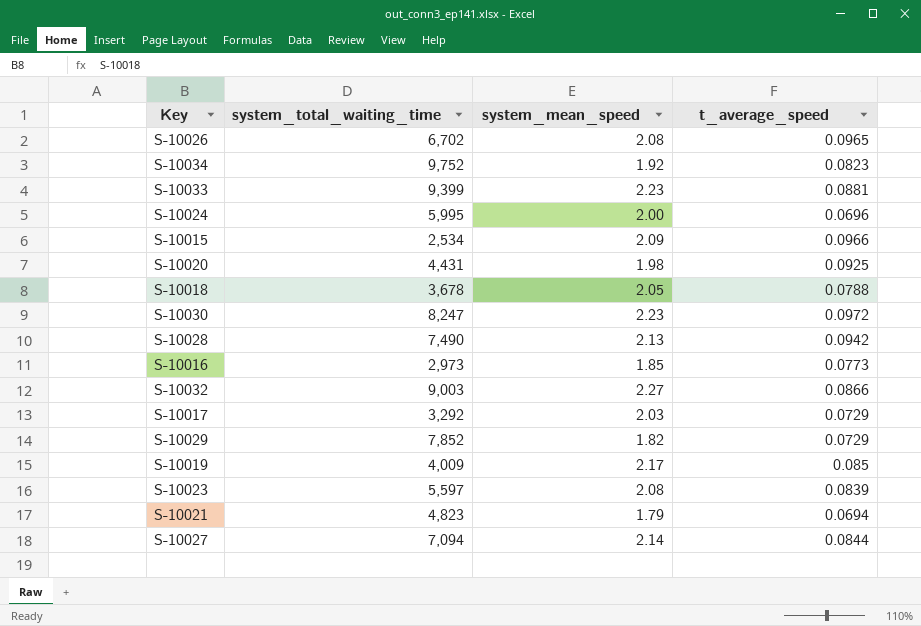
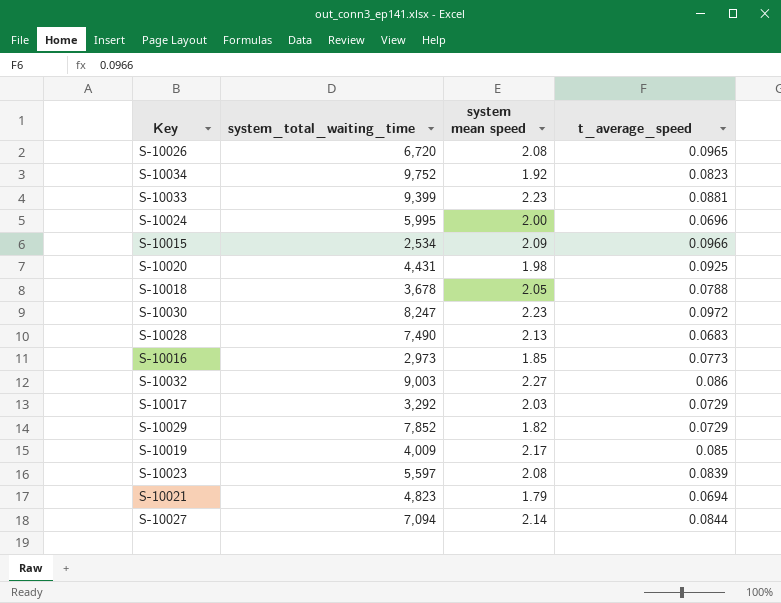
column name: system_mean_speed -> system mean speed
S-10026 | system_total_waiting_time: 6,702 -> 6,720
S-10028 | t_average_speed: 0.0942 -> 0.0683
S-10032 | t_average_speed: 0.0866 -> 0.086

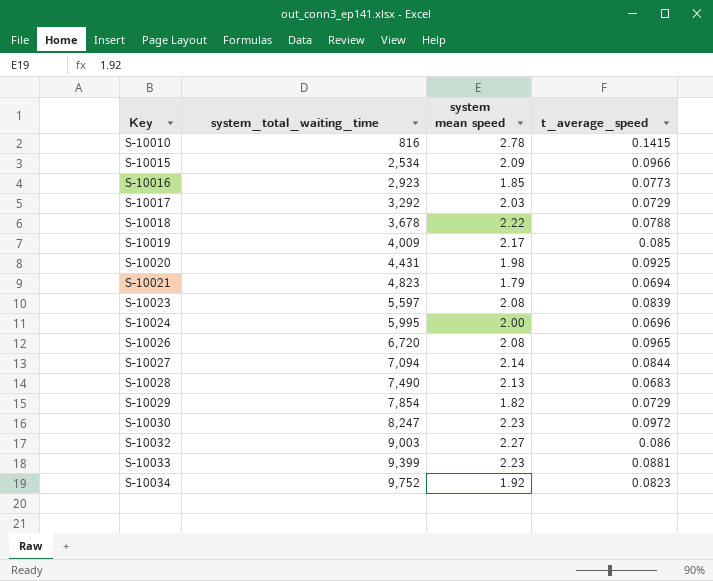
row order: none -> Key ascending
row S-10010: none -> 816 | 2.78 | 0.1415
S-10016 | system_total_waiting_time: 2,973 -> 2,923
S-10018 | system mean speed: 2.05 -> 2.22
S-10029 | system_total_waiting_time: 7,852 -> 7,854

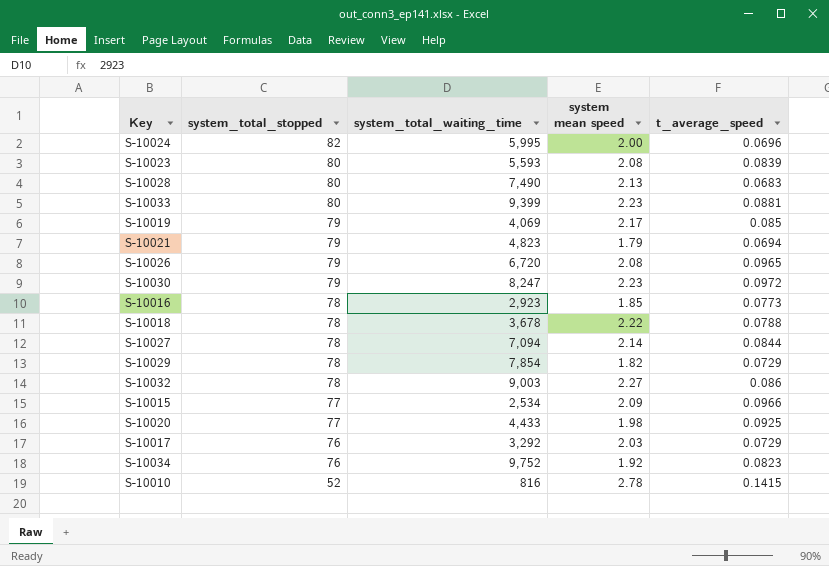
row order: Key ascending -> system_total_stopped descending
column system_total_stopped | position: none -> 2
S-10023 | system_total_waiting_time: 5,597 -> 5,593
S-10019 | system_total_waiting_time: 4,009 -> 4,069
S-10020 | system_total_waiting_time: 4,431 -> 4,433

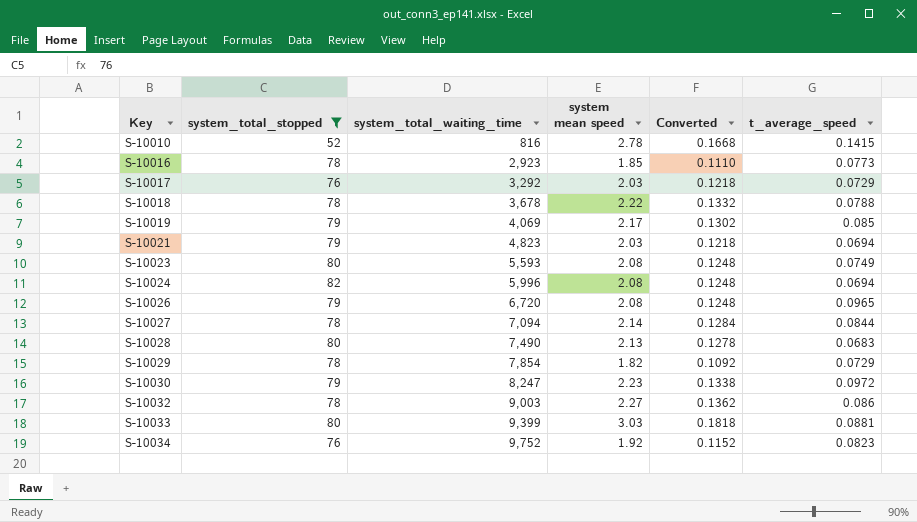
filter: none -> system_total_stopped != 77
row order: system_total_stopped descending -> Key ascending
column Converted | formula: none -> [system mean speed] * 0.06
S-10021 | system mean speed: 1.79 -> 2.03
S-10023 | t_average_speed: 0.0839 -> 0.0749
S-10024 | system_total_waiting_time: 5,995 -> 5,996
S-10024 | system mean speed: 2.00 -> 2.08
S-10024 | t_average_speed: 0.0696 -> 0.0694
S-10033 | system mean speed: 2.23 -> 3.03

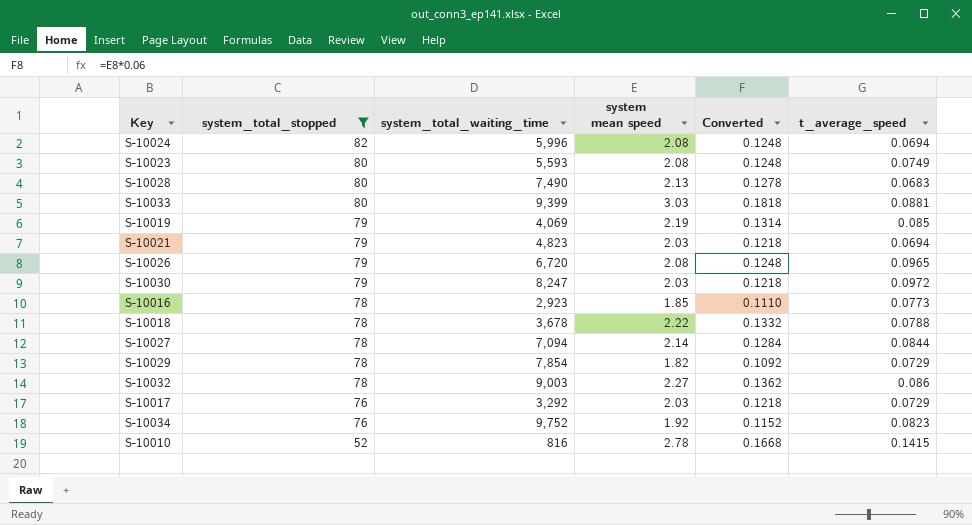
row order: Key ascending -> system_total_stopped descending
S-10019 | system mean speed: 2.17 -> 2.19
S-10019 | Converted: 0.1302 -> 0.1314
S-10030 | system mean speed: 2.23 -> 2.03
S-10030 | Converted: 0.1338 -> 0.1218

